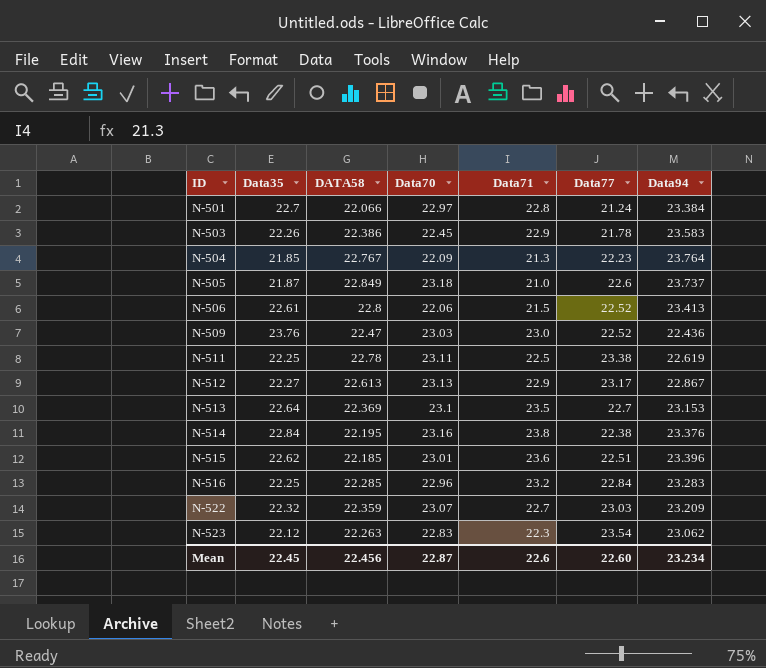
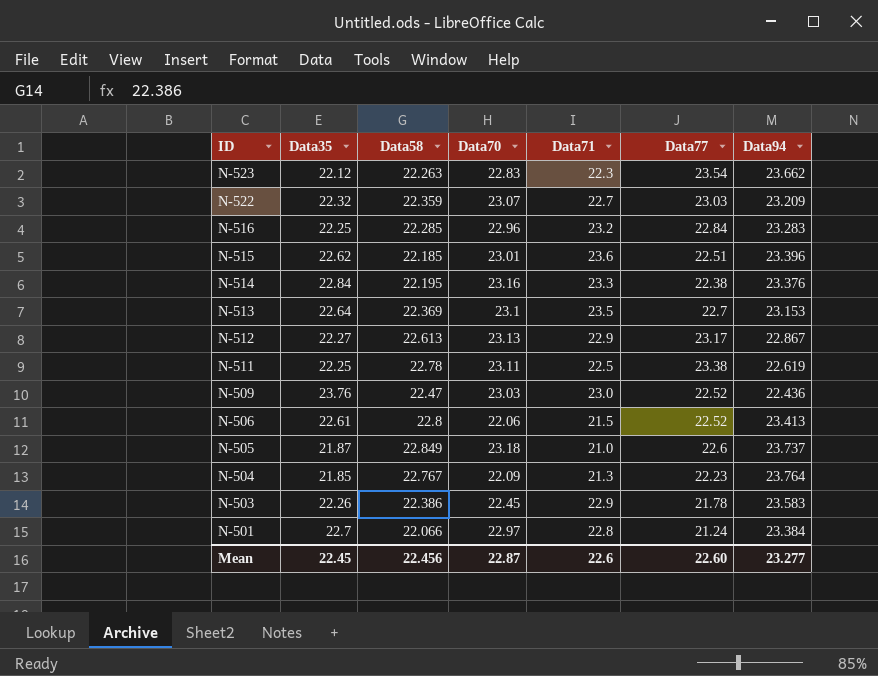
row order: ID ascending -> ID descending
column name: DATA58 -> Data58
N-523 | Data94: 23.062 -> 23.662
N-514 | Data71: 23.8 -> 23.3
Mean | Data94: 23.234 -> 23.277

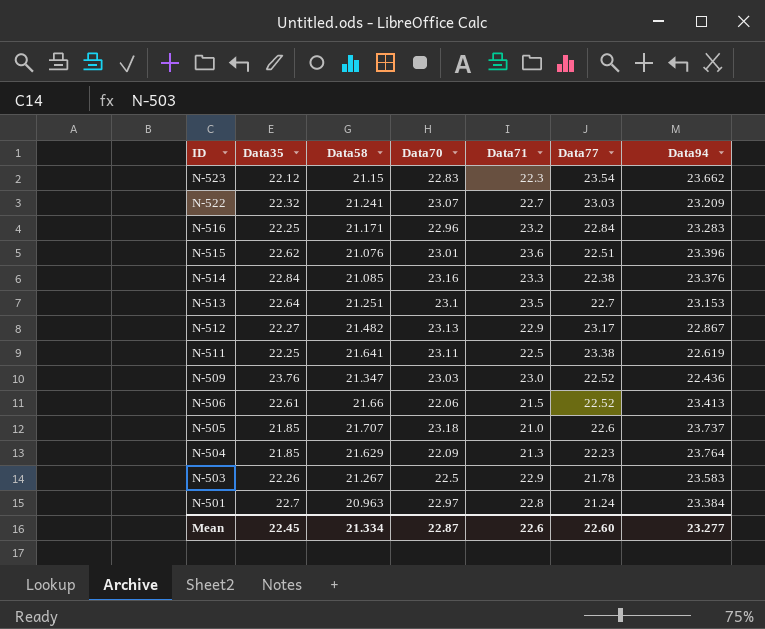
N-523 | Data58: 22.263 -> 21.15
N-522 | Data58: 22.359 -> 21.241
N-516 | Data58: 22.285 -> 21.171
N-515 | Data58: 22.185 -> 21.076
N-514 | Data58: 22.195 -> 21.085
N-513 | Data58: 22.369 -> 21.251
N-512 | Data58: 22.613 -> 21.482
N-511 | Data58: 22.78 -> 21.641
N-509 | Data58: 22.47 -> 21.347
N-506 | Data58: 22.8 -> 21.66
N-505 | Data35: 21.87 -> 21.85
N-505 | Data58: 22.849 -> 21.707
N-504 | Data58: 22.767 -> 21.629
N-503 | Data58: 22.386 -> 21.267
N-503 | Data70: 22.45 -> 22.5
N-501 | Data58: 22.066 -> 20.963
Mean | Data58: 22.456 -> 21.334

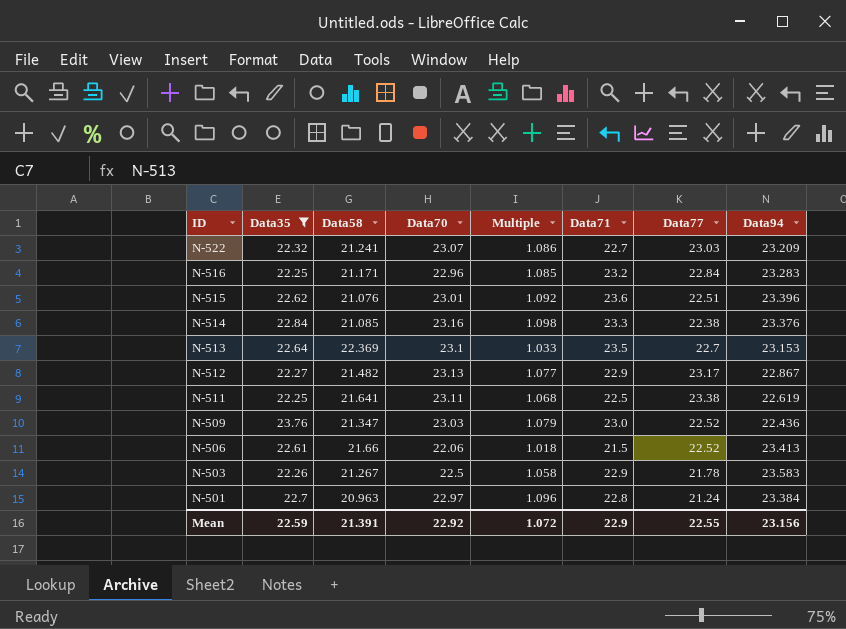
filter: none -> Data35 >= 22.25
column Multiple | formula: none -> [Data70] / [Data58]
N-513 | Data58: 21.251 -> 22.369
Mean | Data35: 22.45 -> 22.59
Mean | Data58: 21.334 -> 21.391
Mean | Data70: 22.87 -> 22.92
Mean | Data71: 22.6 -> 22.9
Mean | Data77: 22.60 -> 22.55
Mean | Data94: 23.277 -> 23.156

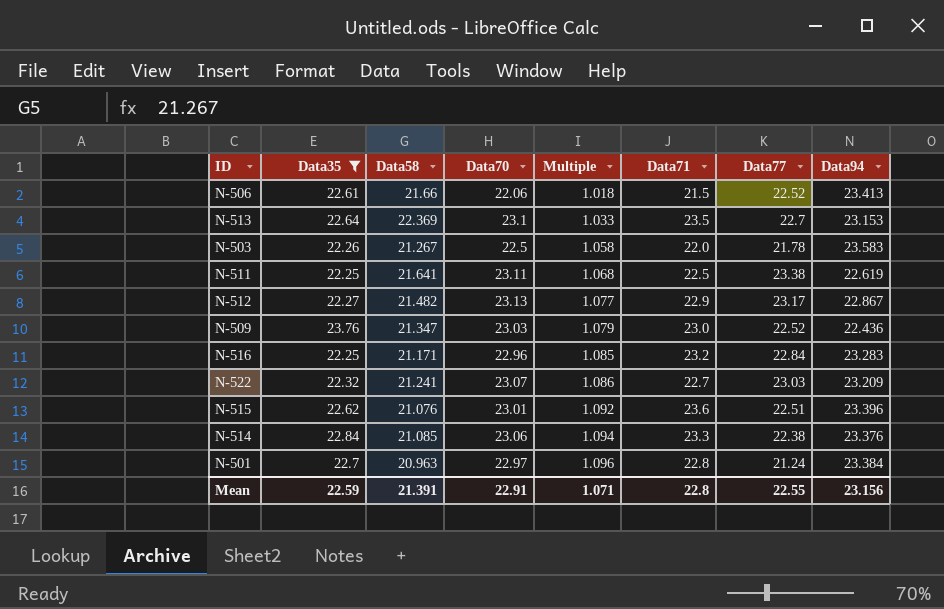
row order: ID descending -> Multiple ascending
N-503 | Data71: 22.9 -> 22.0
N-514 | Data70: 23.16 -> 23.06
N-514 | Multiple: 1.098 -> 1.094
Mean | Data70: 22.92 -> 22.91
Mean | Multiple: 1.072 -> 1.071
Mean | Data71: 22.9 -> 22.8

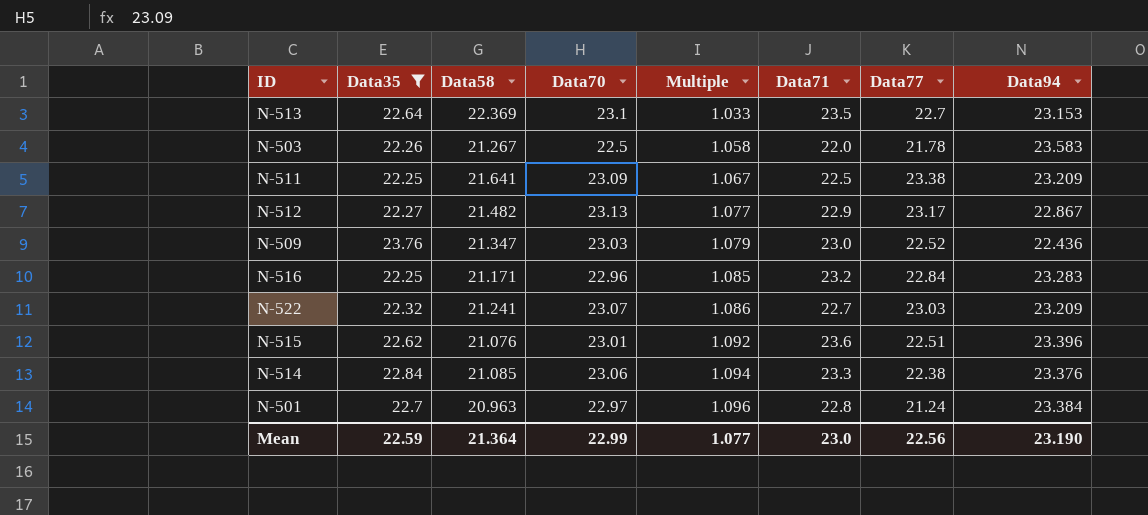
row N-506: 22.61 | 21.66 | 22.06 | 1.018 | 21.5 | 22.52 | 23.413 -> none
N-511 | Data70: 23.11 -> 23.09
N-511 | Multiple: 1.068 -> 1.067
N-511 | Data94: 22.619 -> 23.209
Mean | Data58: 21.391 -> 21.364
Mean | Data70: 22.91 -> 22.99
Mean | Multiple: 1.071 -> 1.077
Mean | Data71: 22.8 -> 23.0
Mean | Data77: 22.55 -> 22.56
Mean | Data94: 23.156 -> 23.190

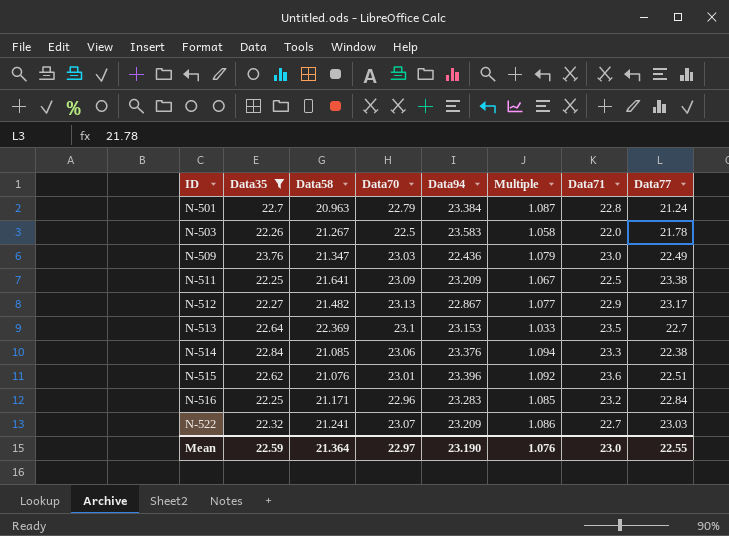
row order: Multiple ascending -> ID ascending
column Data94 | position: 8 -> 5
N-501 | Data70: 22.97 -> 22.79
N-501 | Multiple: 1.096 -> 1.087
N-509 | Data77: 22.52 -> 22.49
Mean | Data70: 22.99 -> 22.97
Mean | Multiple: 1.077 -> 1.076
Mean | Data77: 22.56 -> 22.55

